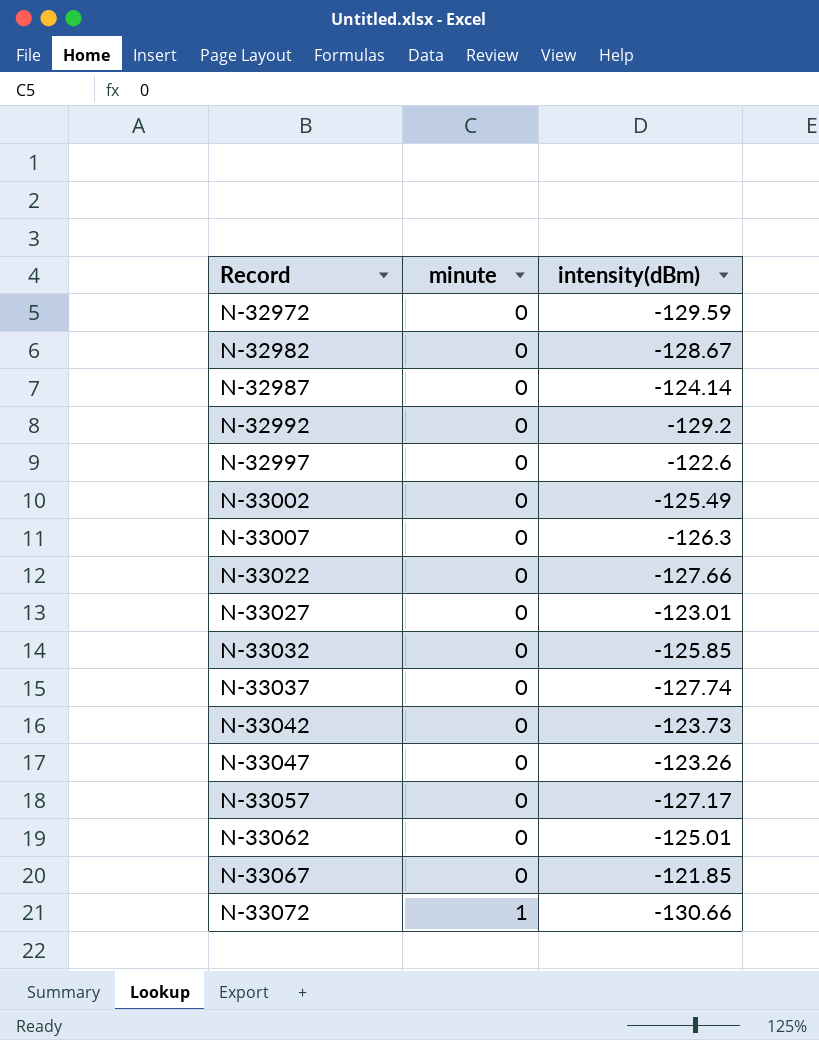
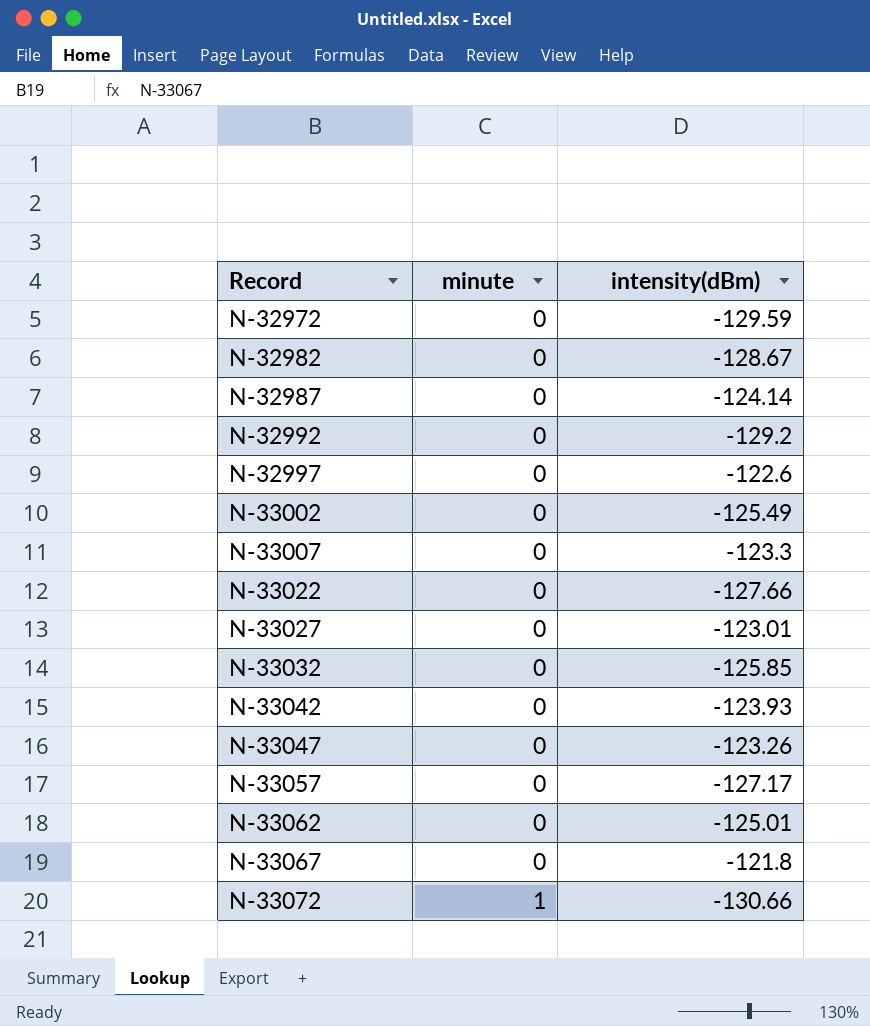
row N-33037: 0 | -127.74 -> none
N-33007 | intensity(dBm): -126.3 -> -123.3
N-33042 | intensity(dBm): -123.73 -> -123.93
N-33067 | intensity(dBm): -121.85 -> -121.8

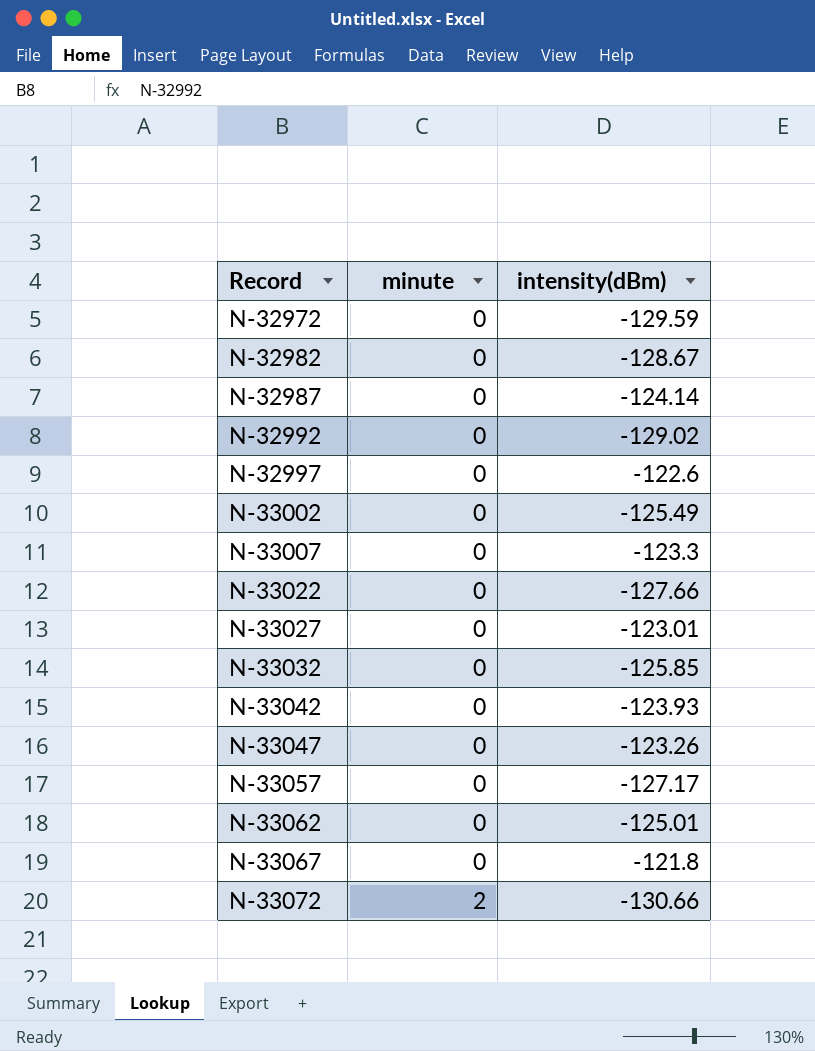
N-32992 | intensity(dBm): -129.2 -> -129.02
N-33072 | minute: 1 -> 2

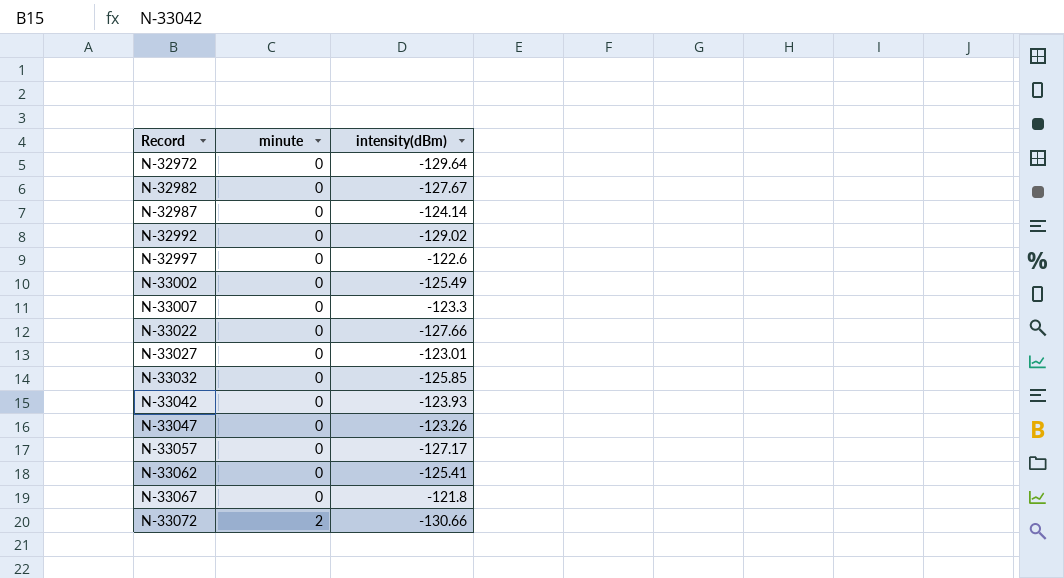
N-32972 | intensity(dBm): -129.59 -> -129.64
N-32982 | intensity(dBm): -128.67 -> -127.67
N-33062 | intensity(dBm): -125.01 -> -125.41

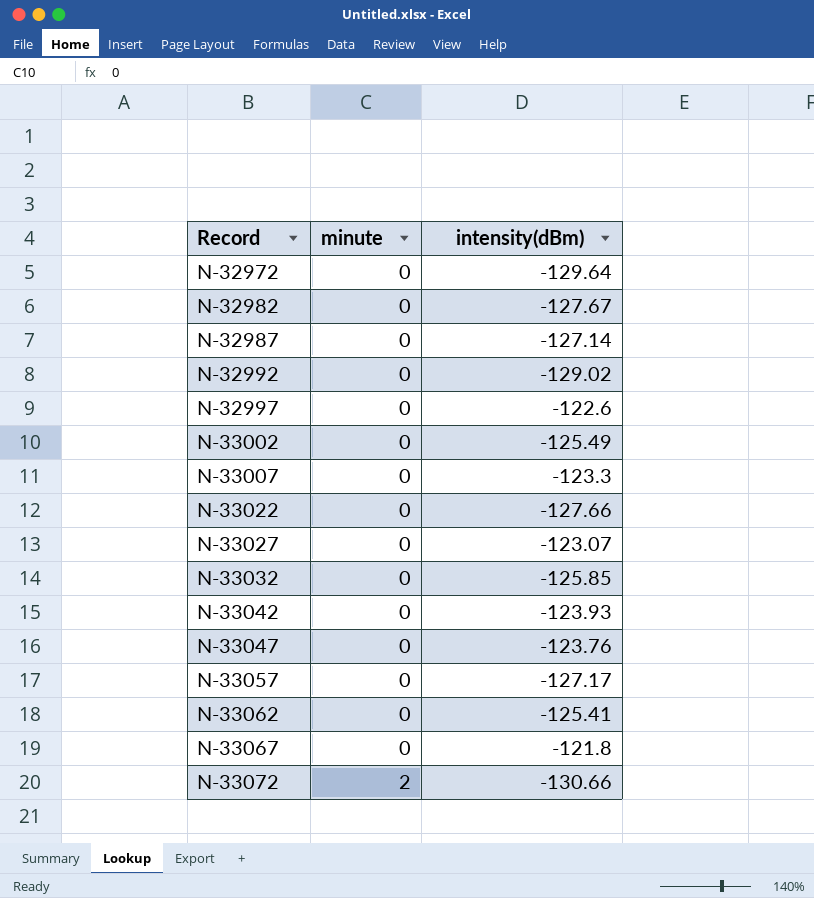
N-32987 | intensity(dBm): -124.14 -> -127.14
N-33027 | intensity(dBm): -123.01 -> -123.07
N-33047 | intensity(dBm): -123.26 -> -123.76

